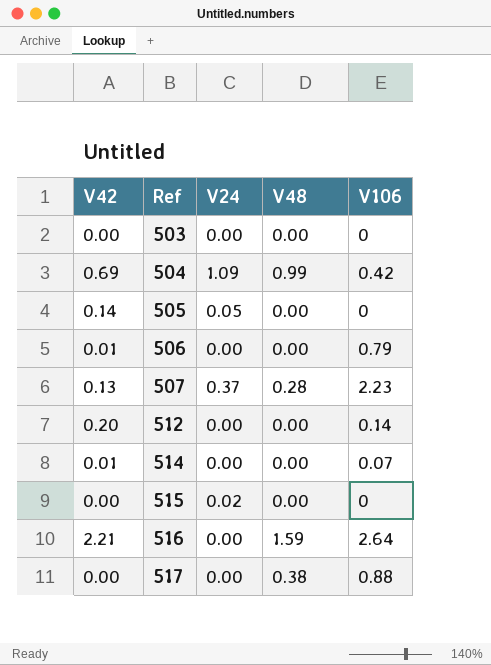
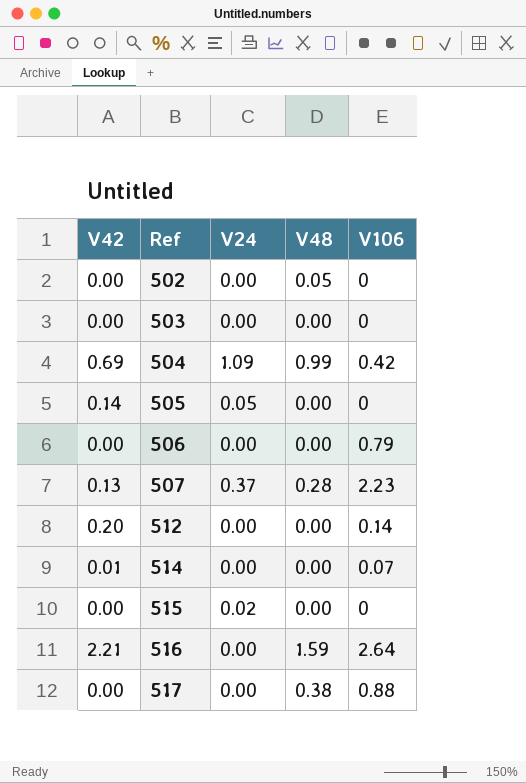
row 502: none -> 0.00 | 0.00 | 0.05 | 0
506 | V42: 0.01 -> 0.00

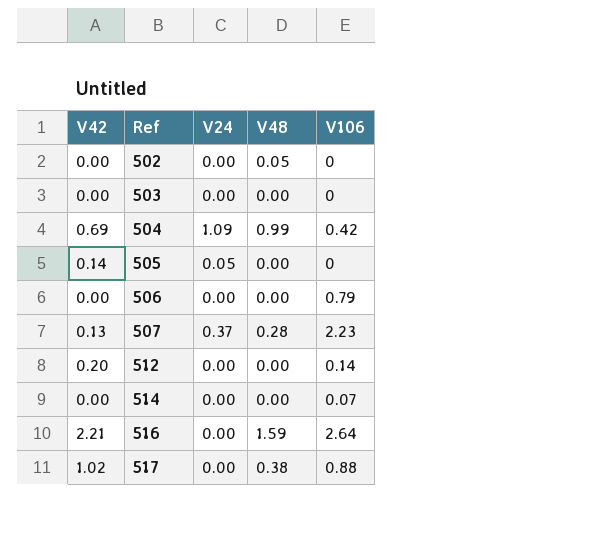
row 515: 0.00 | 0.02 | 0.00 | 0 -> none
514 | V42: 0.01 -> 0.00
517 | V42: 0.00 -> 1.02

